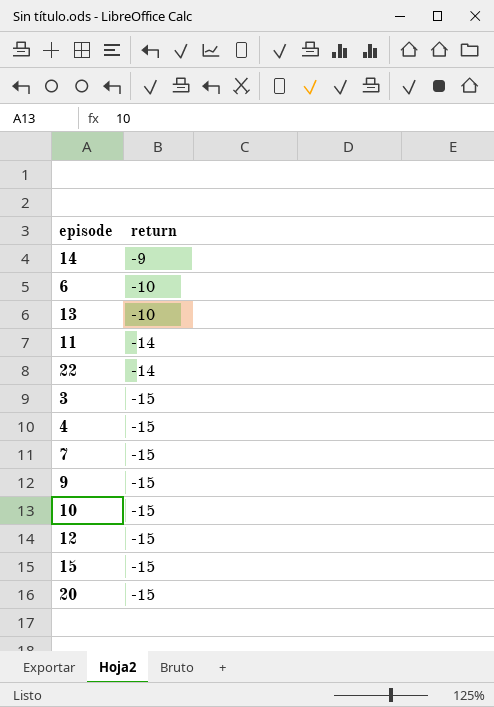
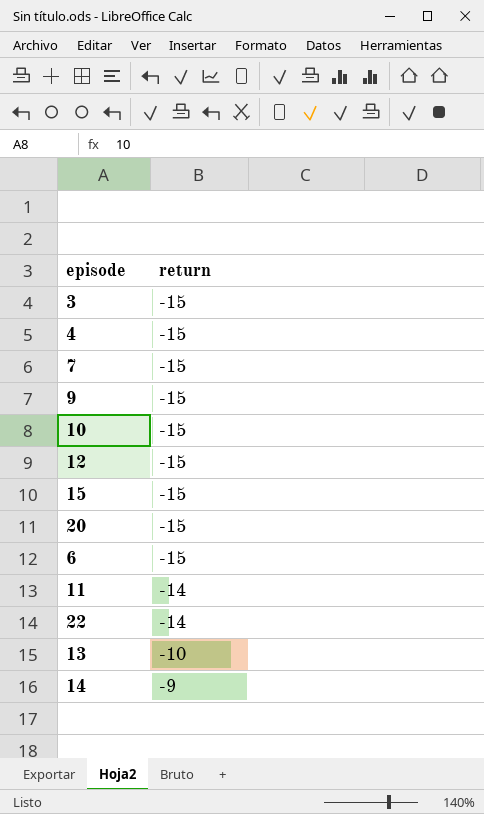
row order: return descending -> return ascending
6 | return: -10 -> -15

